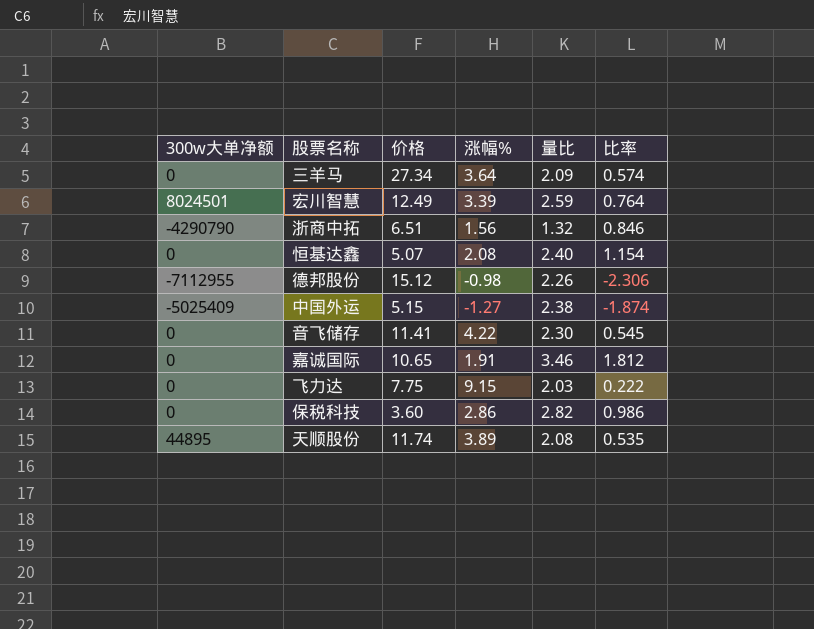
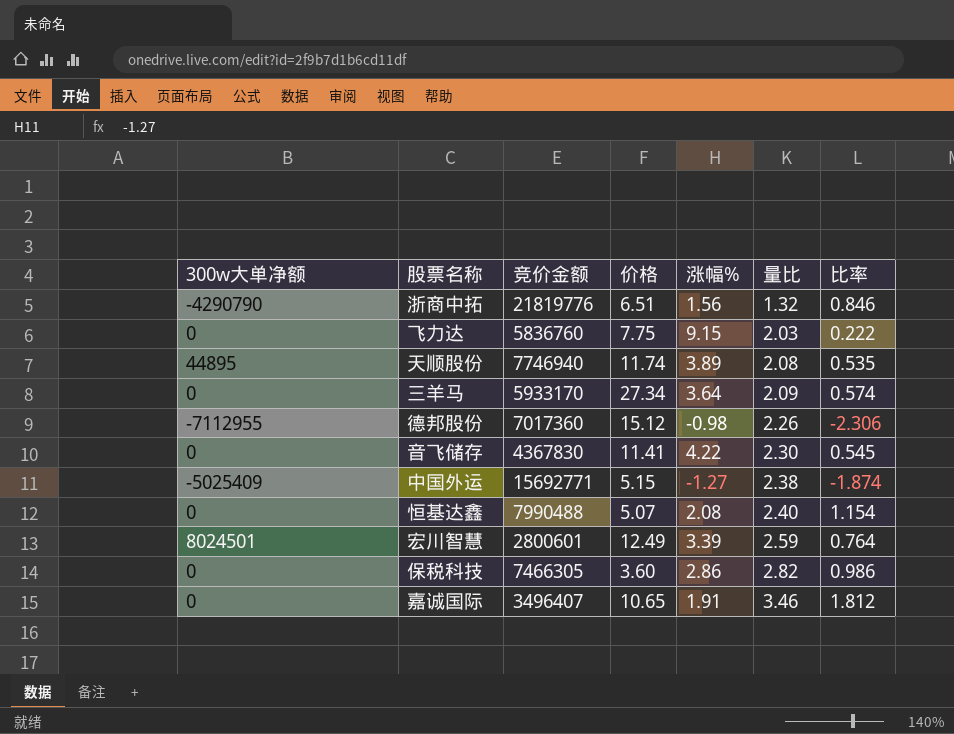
row order: none -> 量比 ascending
column 竞价金额 | position: none -> 3

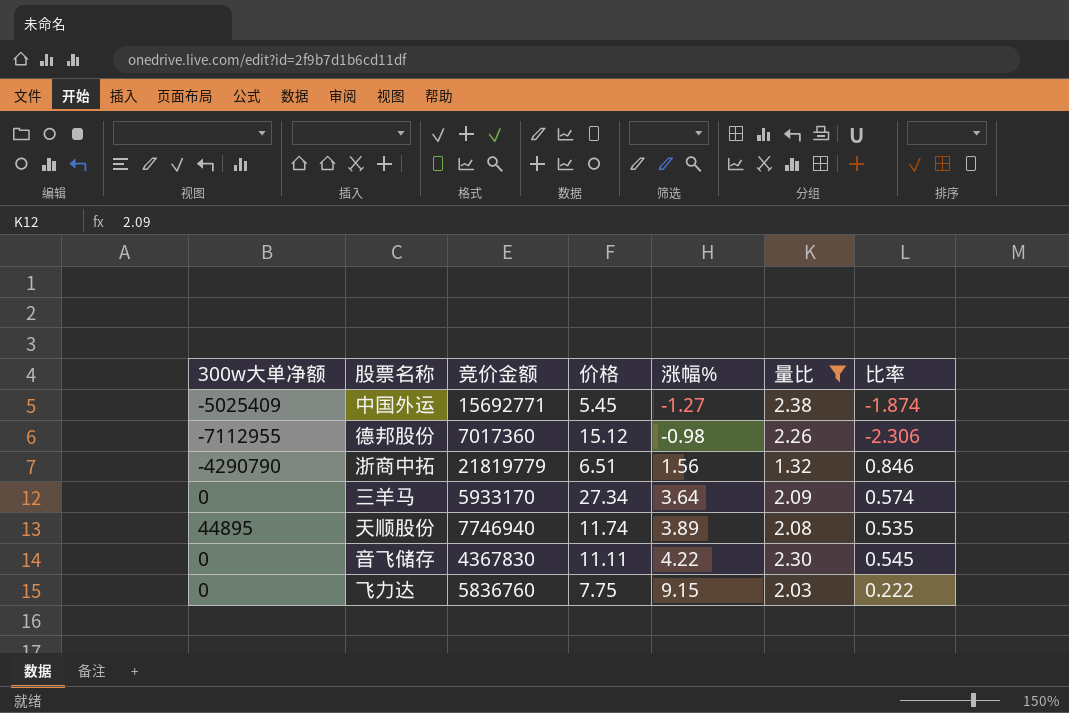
filter: none -> 量比 <= 2.38
row order: 量比 ascending -> 涨幅% ascending
中国外运 | 价格: 5.15 -> 5.45
浙商中拓 | 竞价金额: 21819776 -> 21819779
音飞储存 | 价格: 11.41 -> 11.11

